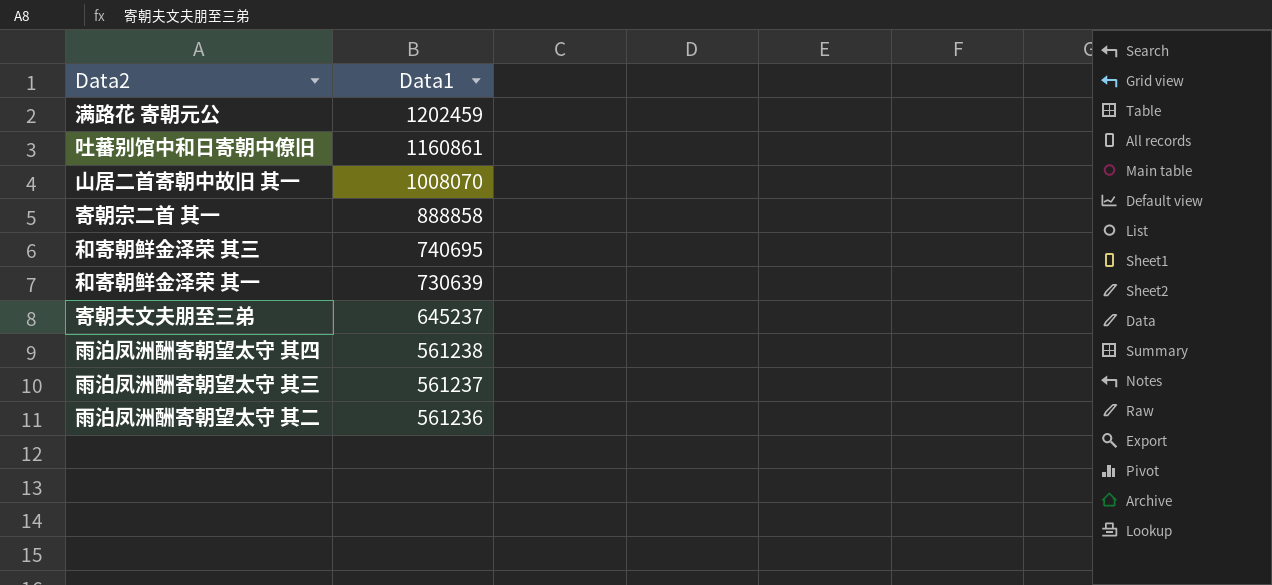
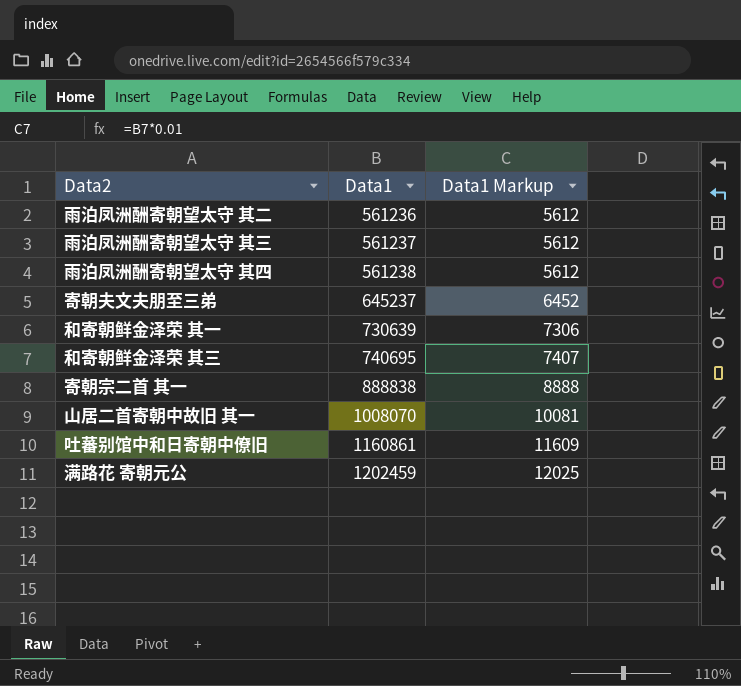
row order: Data1 descending -> Data1 ascending
column Data1 Markup | formula: none -> [Data1] * 0.01
寄朝宗二首 其一 | Data1: 888858 -> 888838

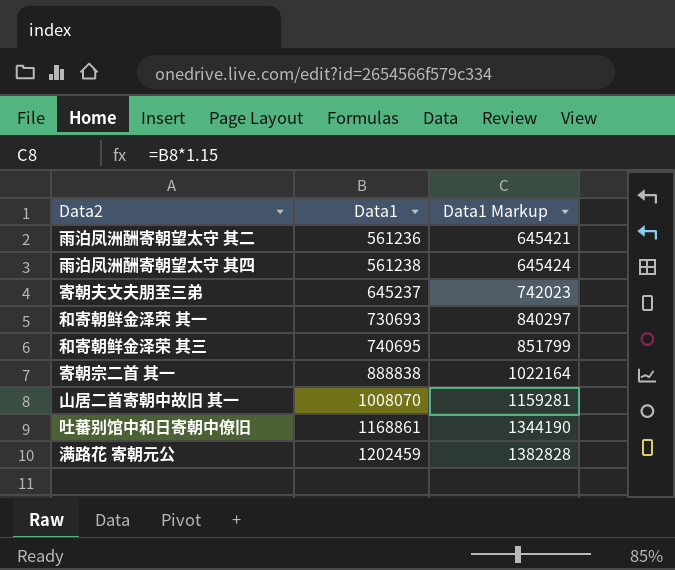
column Data1 Markup | formula: [Data1] * 0.01 -> [Data1] * 1.15
row 雨泊凤洲酬寄朝望太守 其三: 561237 | 5612 -> none
和寄朝鲜金泽荣 其一 | Data1: 730639 -> 730693
吐蕃别馆中和日寄朝中僚旧 | Data1: 1160861 -> 1168861

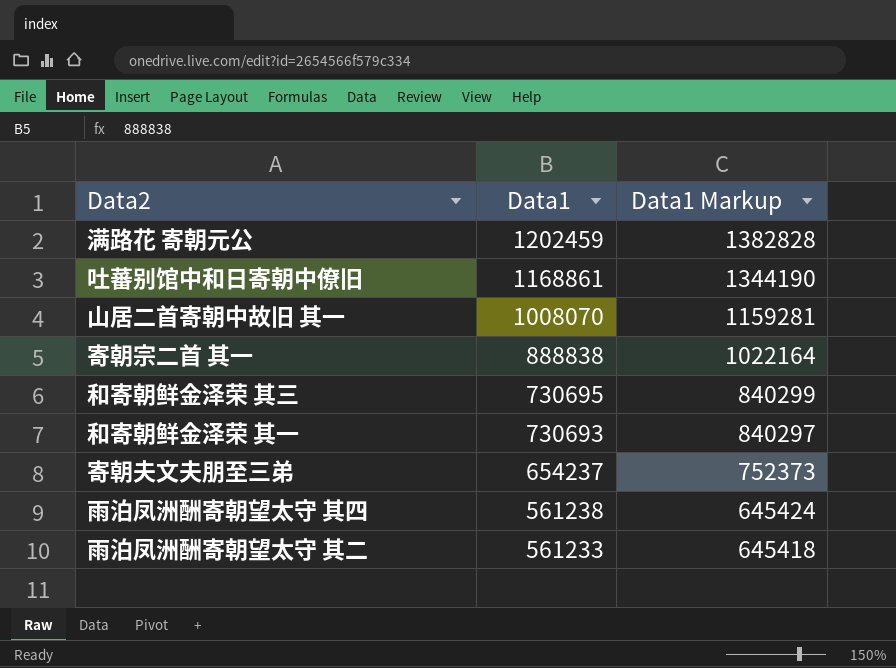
row order: Data1 ascending -> Data1 descending
和寄朝鲜金泽荣 其三 | Data1: 740695 -> 730695
和寄朝鲜金泽荣 其三 | Data1 Markup: 851799 -> 840299
寄朝夫文夫朋至三弟 | Data1: 645237 -> 654237
寄朝夫文夫朋至三弟 | Data1 Markup: 742023 -> 752373
雨泊凤洲酬寄朝望太守 其二 | Data1: 561236 -> 561233
雨泊凤洲酬寄朝望太守 其二 | Data1 Markup: 645421 -> 645418

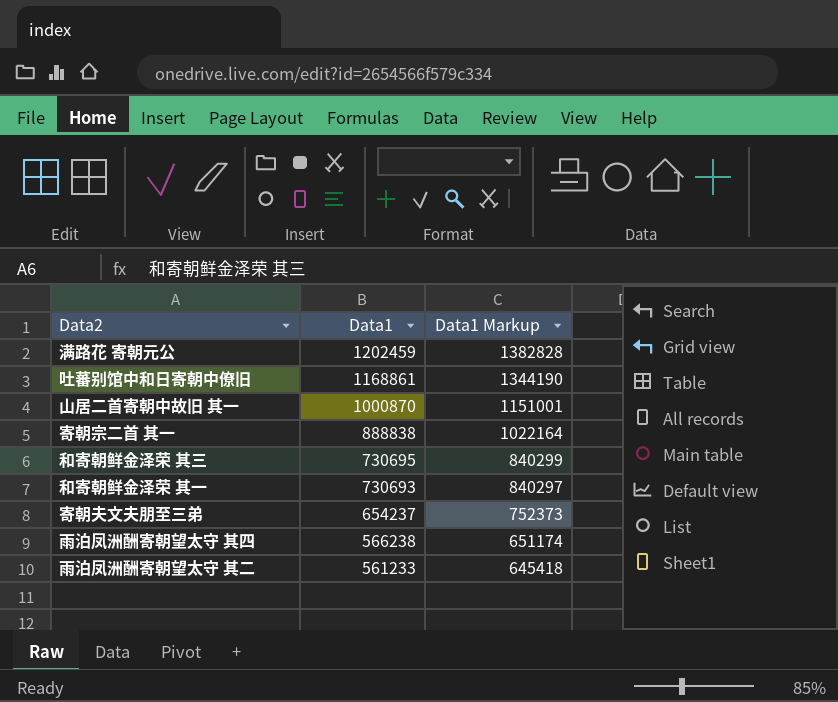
山居二首寄朝中故旧 其一 | Data1: 1008070 -> 1000870
山居二首寄朝中故旧 其一 | Data1 Markup: 1159281 -> 1151001
雨泊凤洲酬寄朝望太守 其四 | Data1: 561238 -> 566238
雨泊凤洲酬寄朝望太守 其四 | Data1 Markup: 645424 -> 651174

